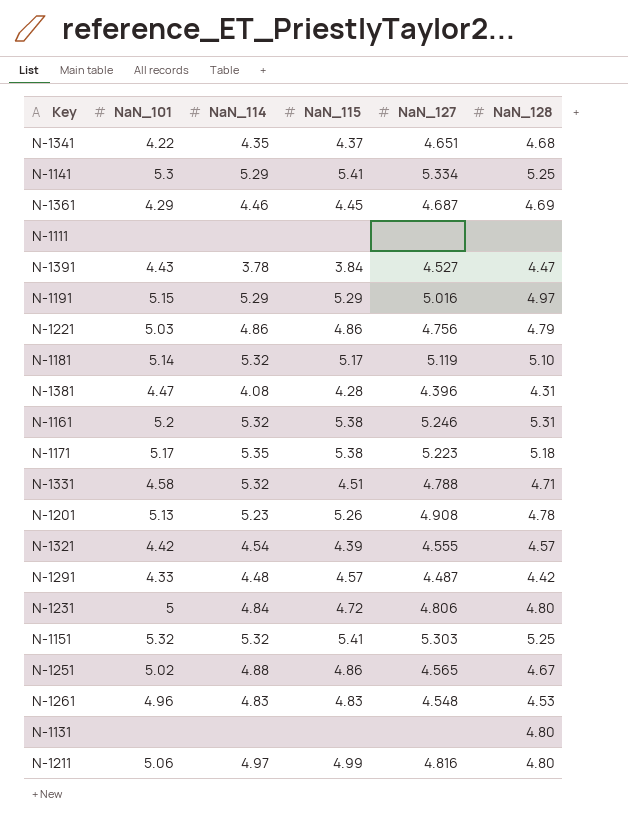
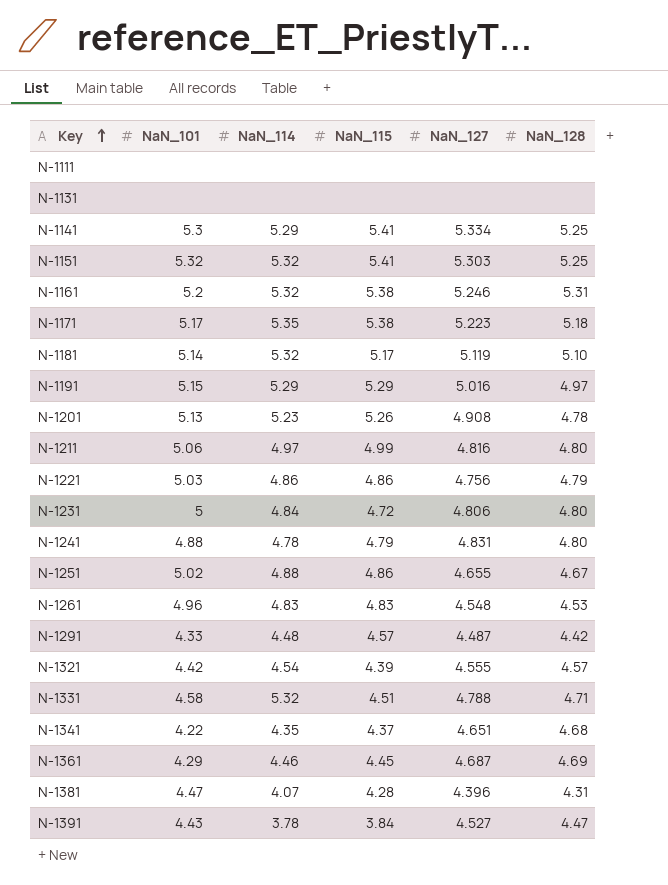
row order: none -> Key ascending
N-1131 | NaN_128: 4.80 -> none
row N-1241: none -> 4.88 | 4.78 | 4.79 | 4.831 | 4.80
N-1251 | NaN_127: 4.565 -> 4.655
N-1381 | NaN_114: 4.08 -> 4.07

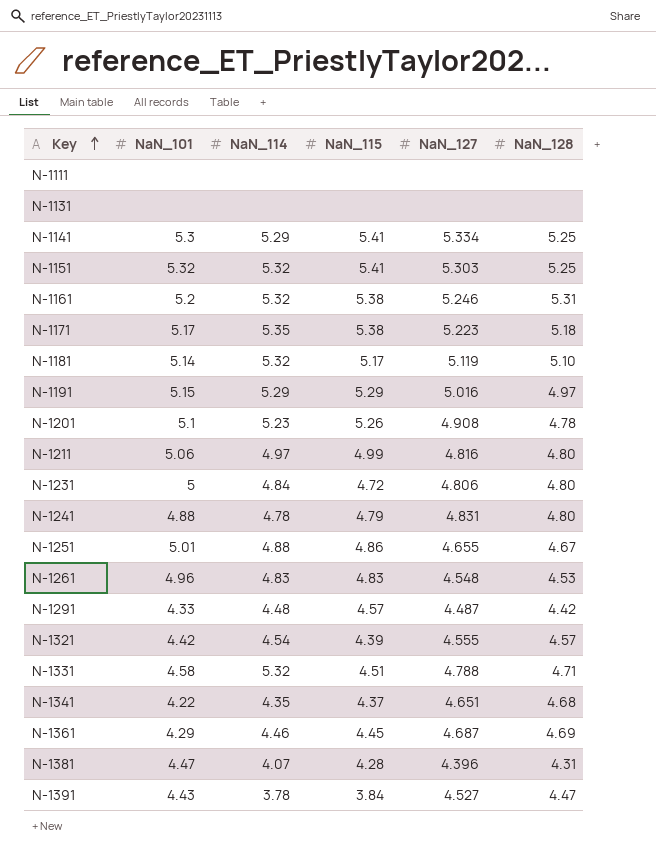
row N-1221: 5.03 | 4.86 | 4.86 | 4.756 | 4.79 -> none
N-1201 | NaN_101: 5.13 -> 5.1
N-1251 | NaN_101: 5.02 -> 5.01

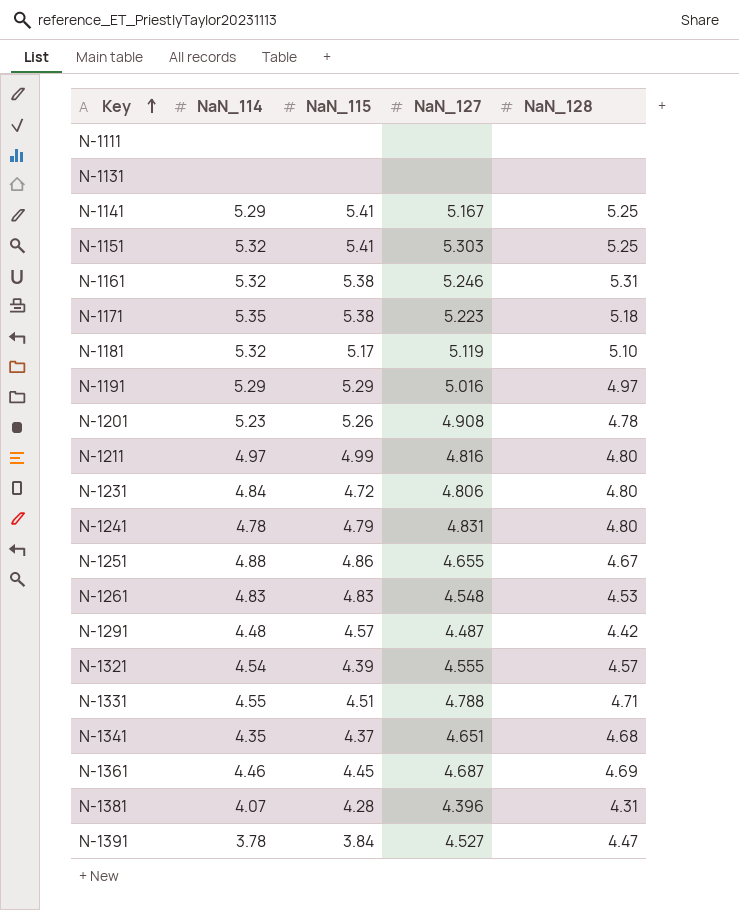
column NaN_101 | position: 2 -> none
N-1141 | NaN_127: 5.334 -> 5.167
N-1331 | NaN_114: 5.32 -> 4.55

